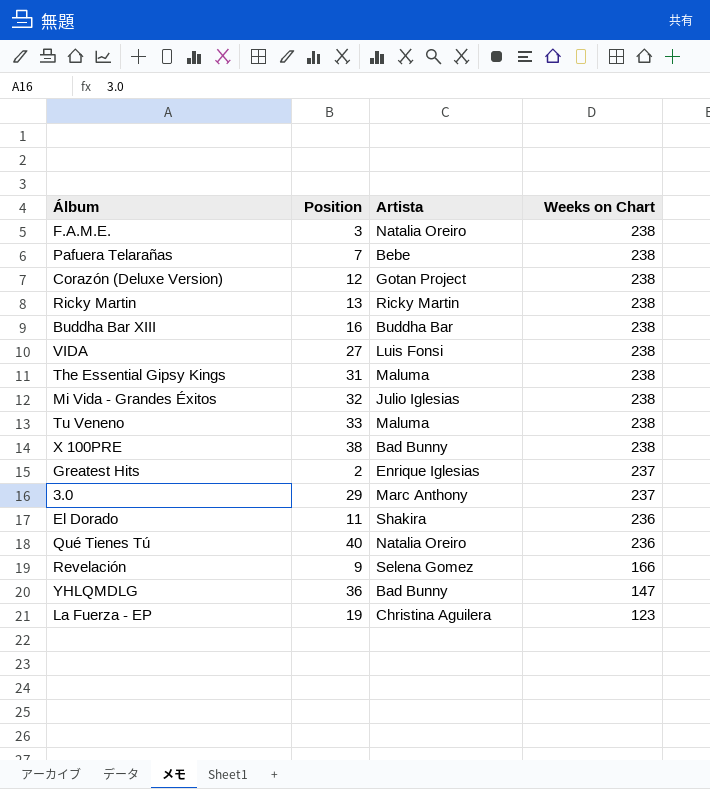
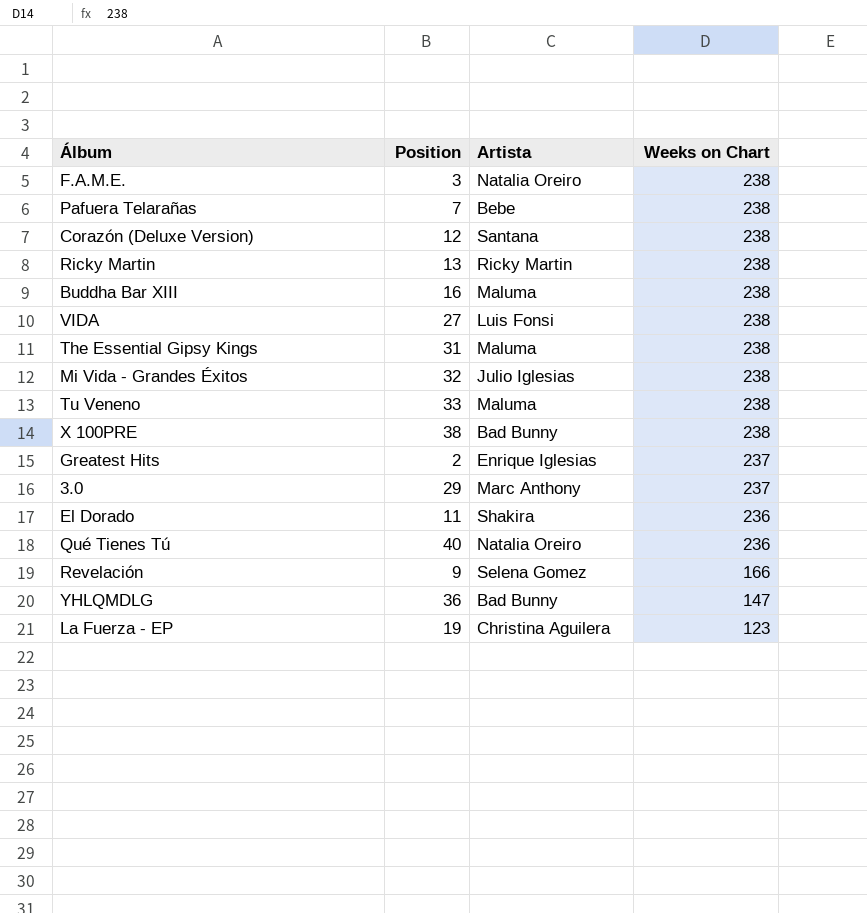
Corazón (Deluxe Version) | Artista: Gotan Project -> Santana
Buddha Bar XIII | Artista: Buddha Bar -> Maluma

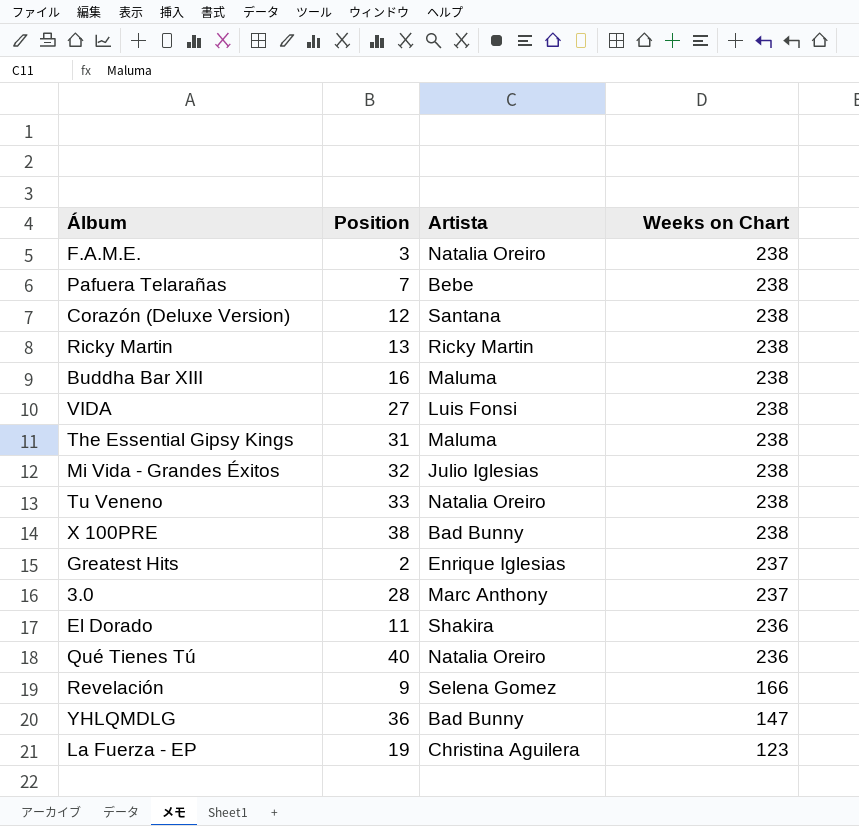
Tu Veneno | Artista: Maluma -> Natalia Oreiro
3.0 | Position: 29 -> 28

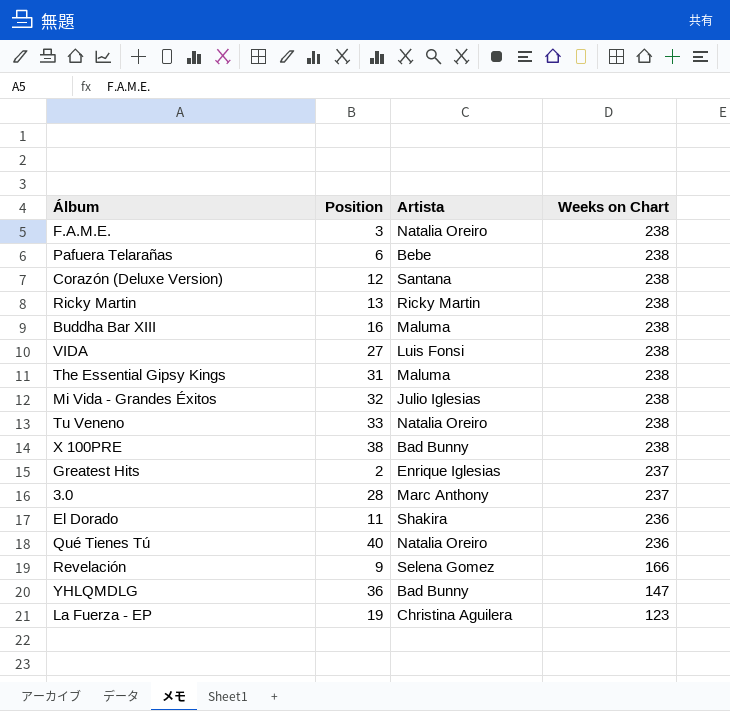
Pafuera Telarañas | Position: 7 -> 6

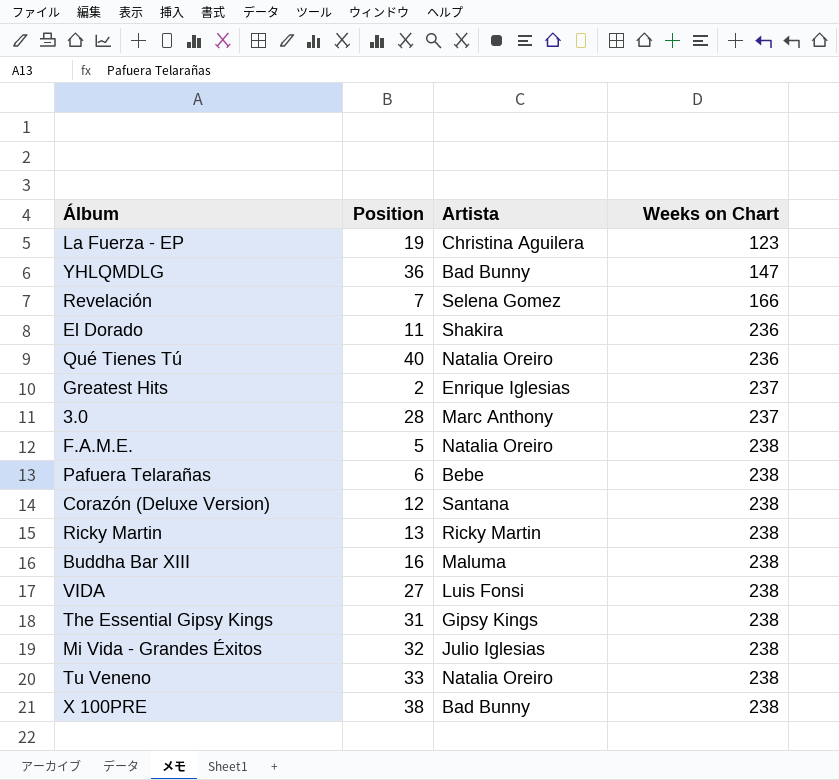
row order: Weeks on Chart descending -> Weeks on Chart ascending
Revelación | Position: 9 -> 7
F.A.M.E. | Position: 3 -> 5
The Essential Gipsy Kings | Artista: Maluma -> Gipsy Kings

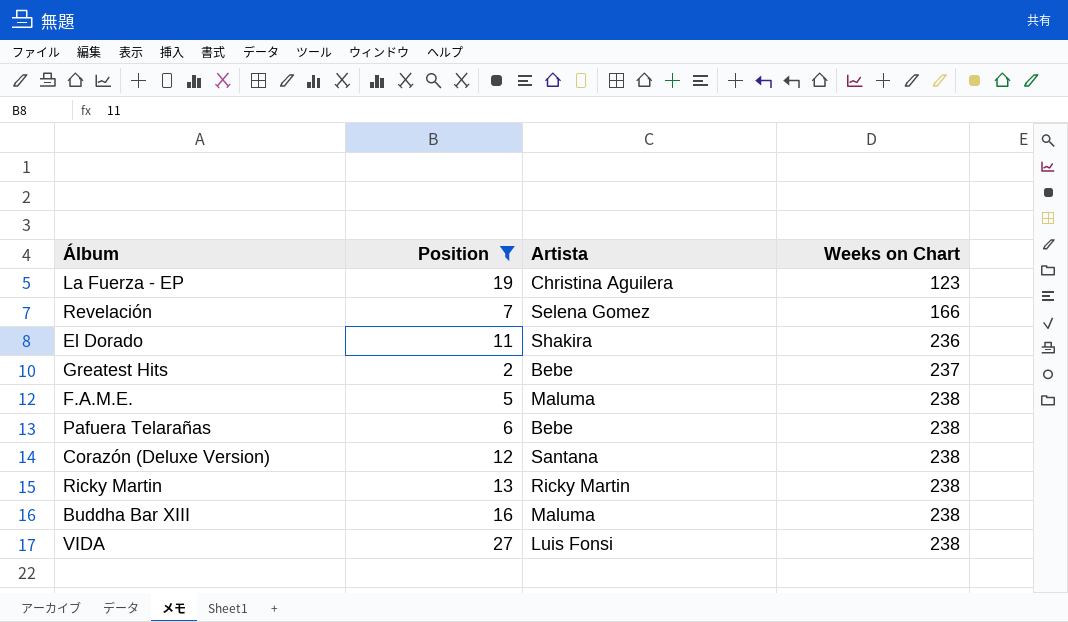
filter: none -> Position <= 27
Greatest Hits | Artista: Enrique Iglesias -> Bebe
F.A.M.E. | Artista: Natalia Oreiro -> Maluma

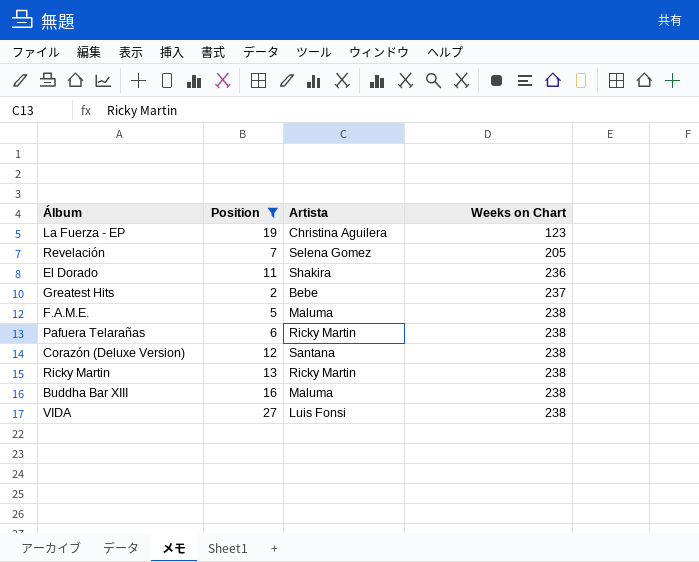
Revelación | Weeks on Chart: 166 -> 205
Pafuera Telarañas | Artista: Bebe -> Ricky Martin

